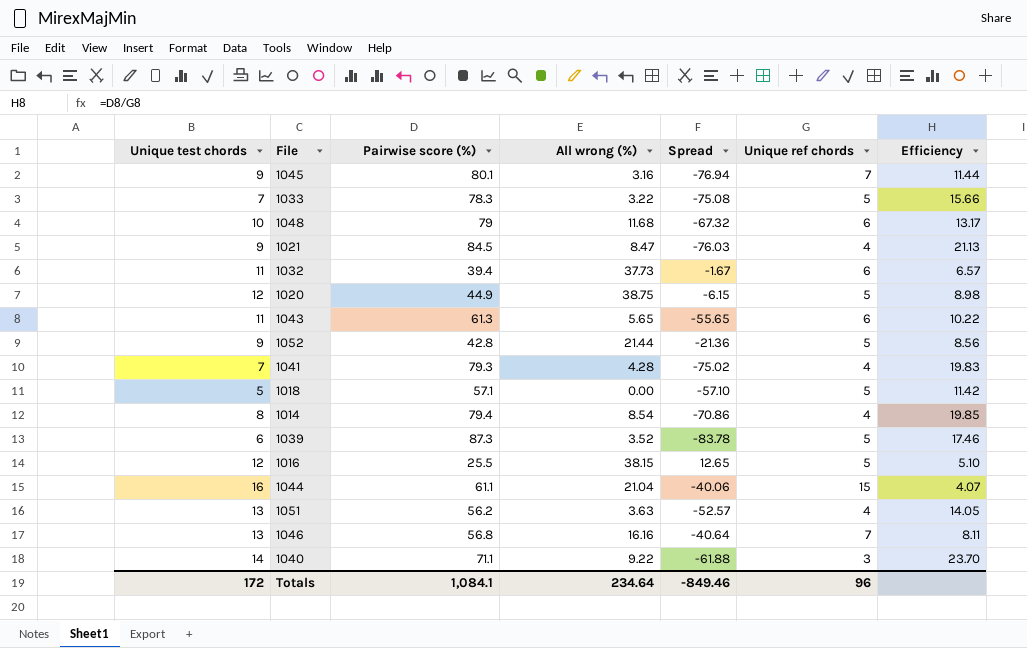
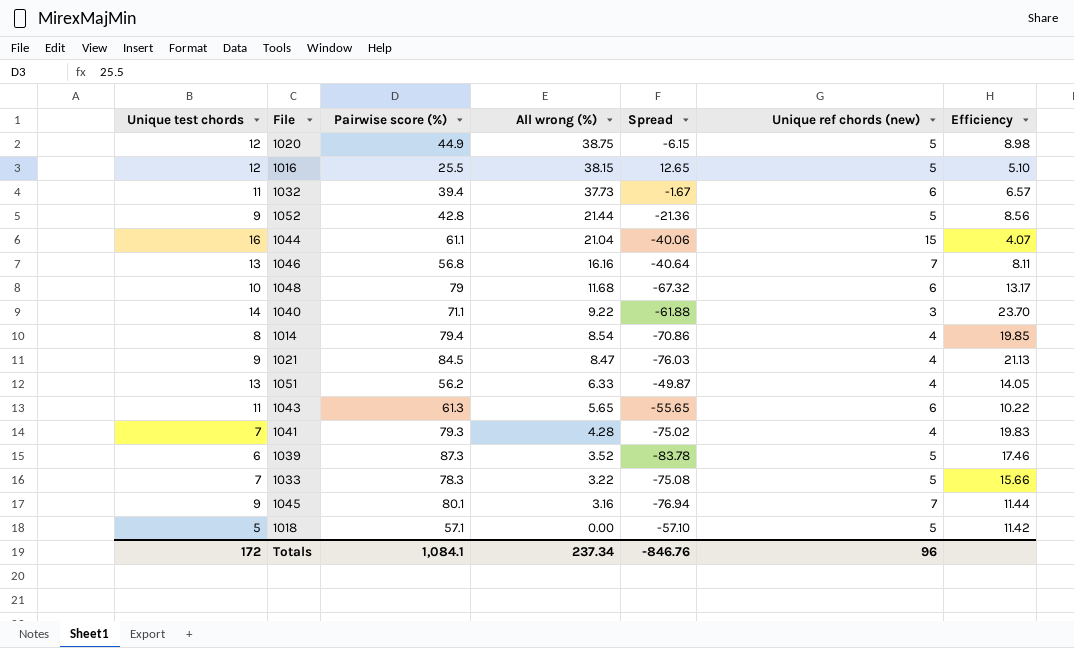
row order: none -> All wrong (%) descending
column name: Unique ref chords -> Unique ref chords (new)
1051 | All wrong (%): 3.63 -> 6.33
1051 | Spread: -52.57 -> -49.87
Totals | All wrong (%): 234.64 -> 237.34
Totals | Spread: -849.46 -> -846.76

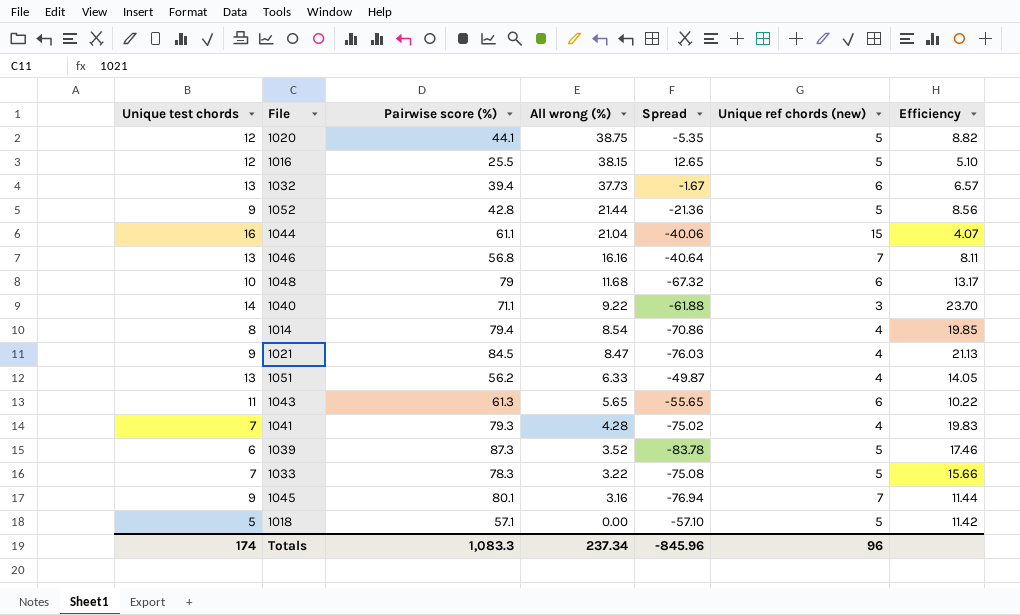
1020 | Pairwise score (%): 44.9 -> 44.1
1020 | Spread: -6.15 -> -5.35
1020 | Efficiency: 8.98 -> 8.82
1032 | Unique test chords: 11 -> 13
Totals | Unique test chords: 172 -> 174
Totals | Pairwise score (%): 1,084.1 -> 1,083.3
Totals | Spread: -846.76 -> -845.96

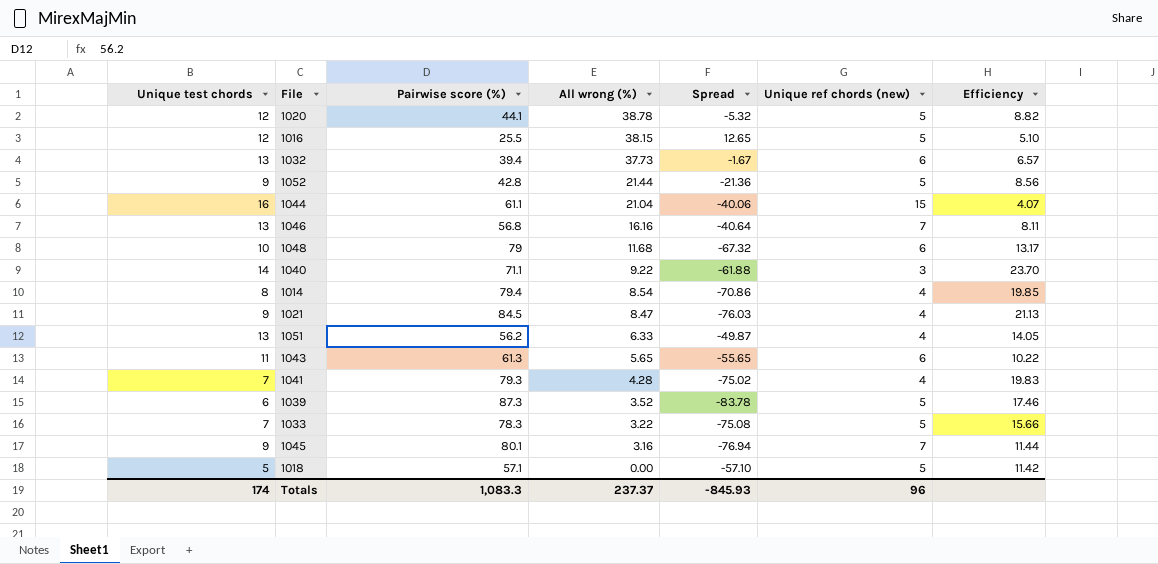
1020 | All wrong (%): 38.75 -> 38.78
1020 | Spread: -5.35 -> -5.32
Totals | All wrong (%): 237.34 -> 237.37
Totals | Spread: -845.96 -> -845.93

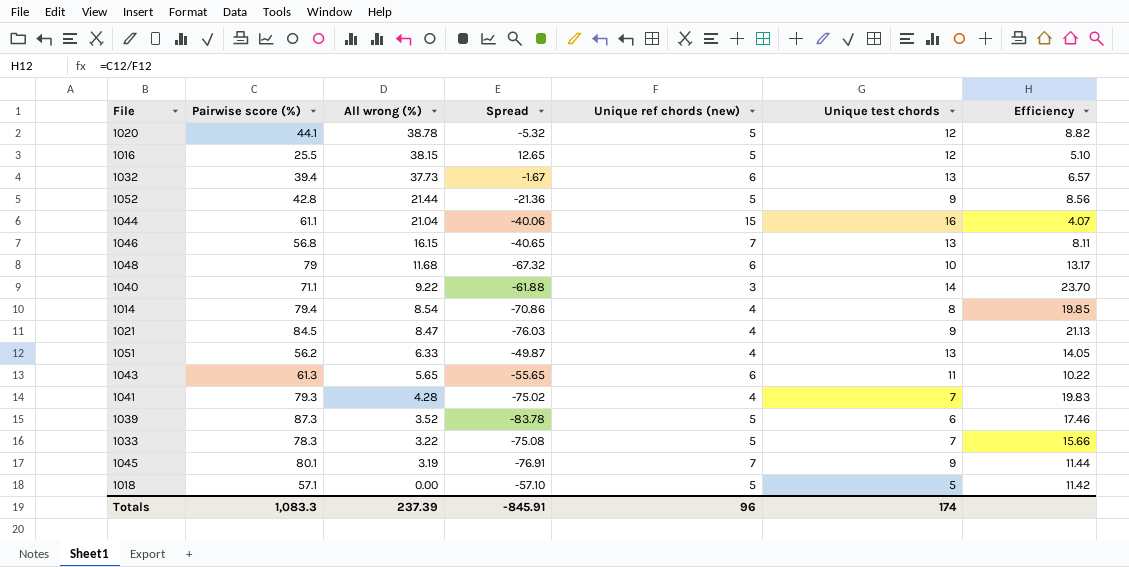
column Unique test chords | position: 1 -> 6
1046 | All wrong (%): 16.16 -> 16.15
1046 | Spread: -40.64 -> -40.65
1045 | All wrong (%): 3.16 -> 3.19
1045 | Spread: -76.94 -> -76.91
Totals | All wrong (%): 237.37 -> 237.39
Totals | Spread: -845.93 -> -845.91

